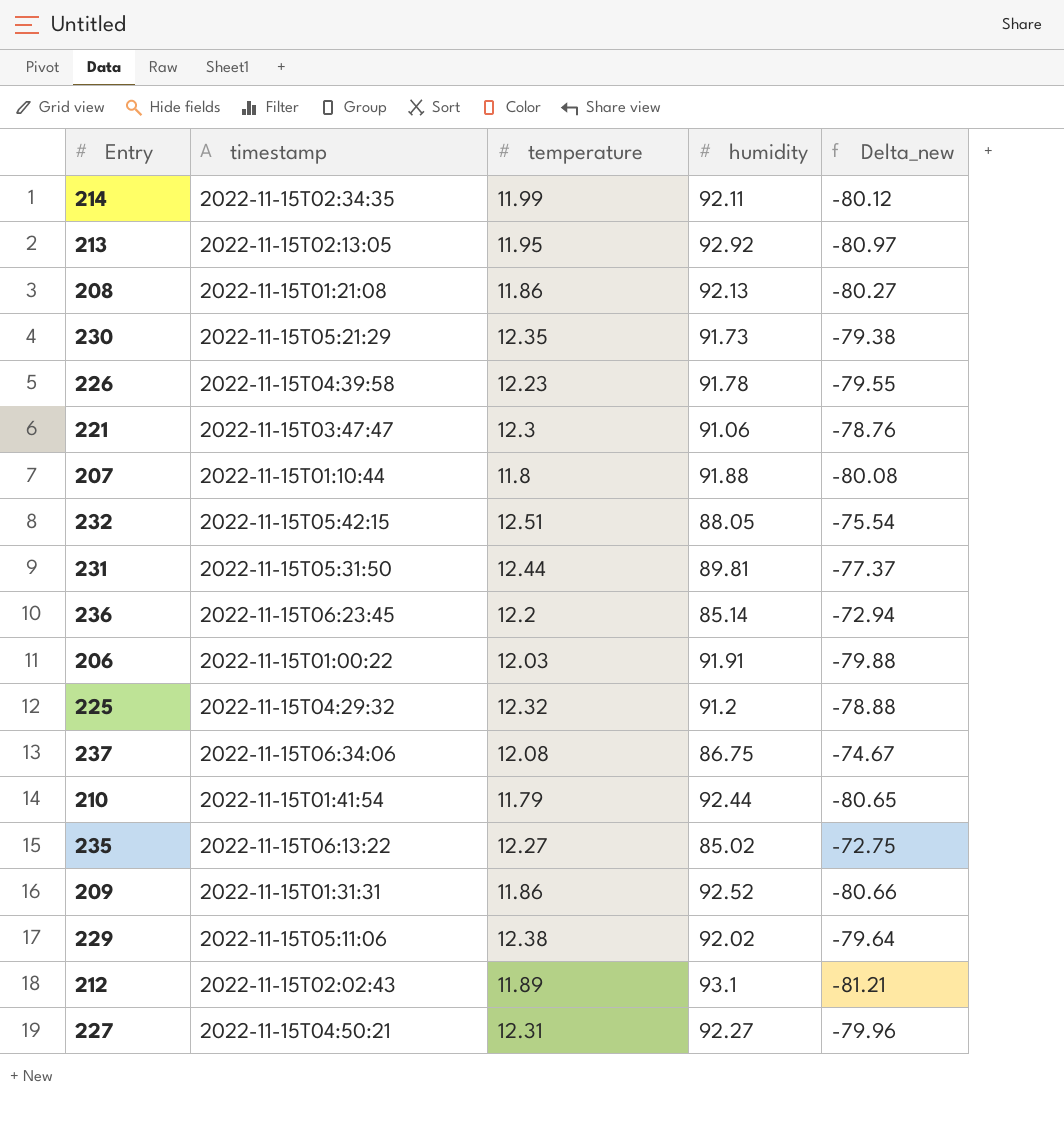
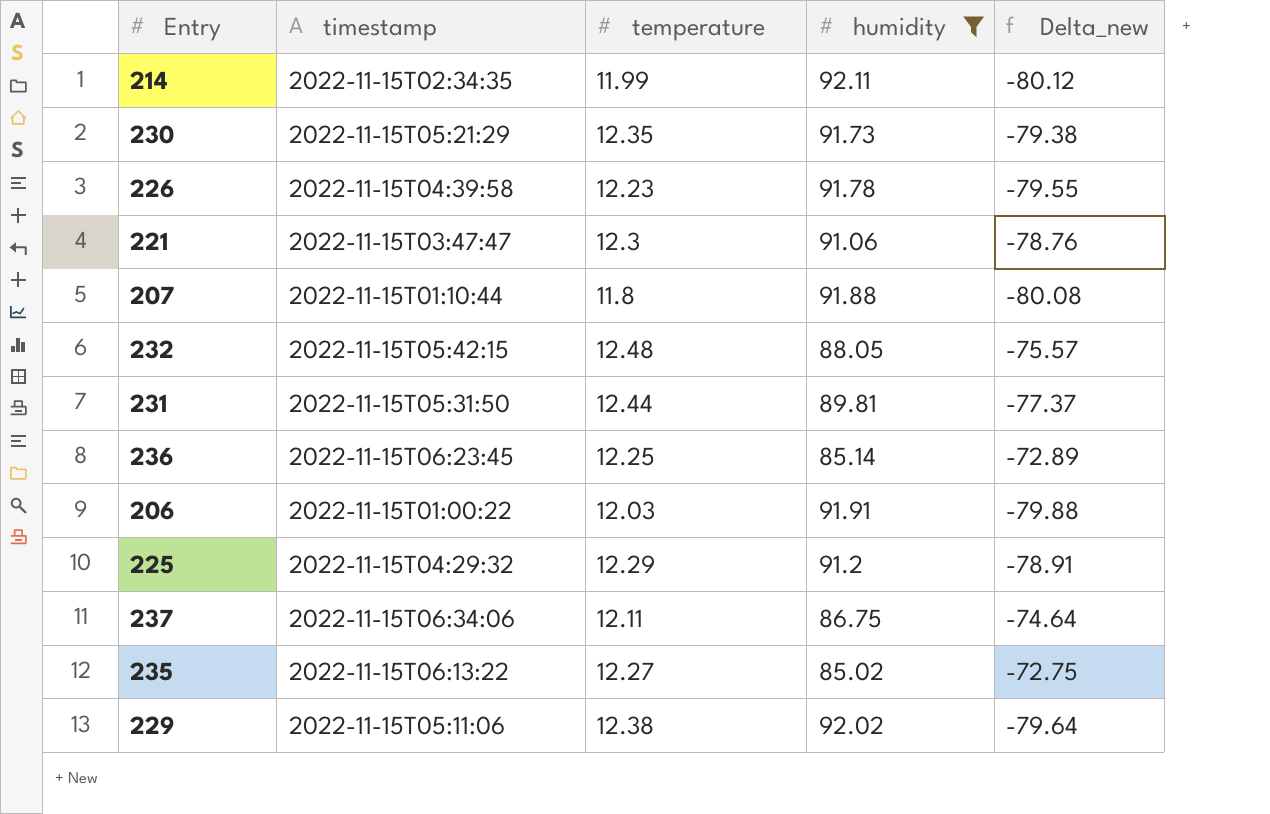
filter: none -> humidity <= 92.11
232 | temperature: 12.51 -> 12.48
232 | Delta_new: -75.54 -> -75.57
236 | temperature: 12.2 -> 12.25
236 | Delta_new: -72.94 -> -72.89
225 | temperature: 12.32 -> 12.29
225 | Delta_new: -78.88 -> -78.91
237 | temperature: 12.08 -> 12.11
237 | Delta_new: -74.67 -> -74.64

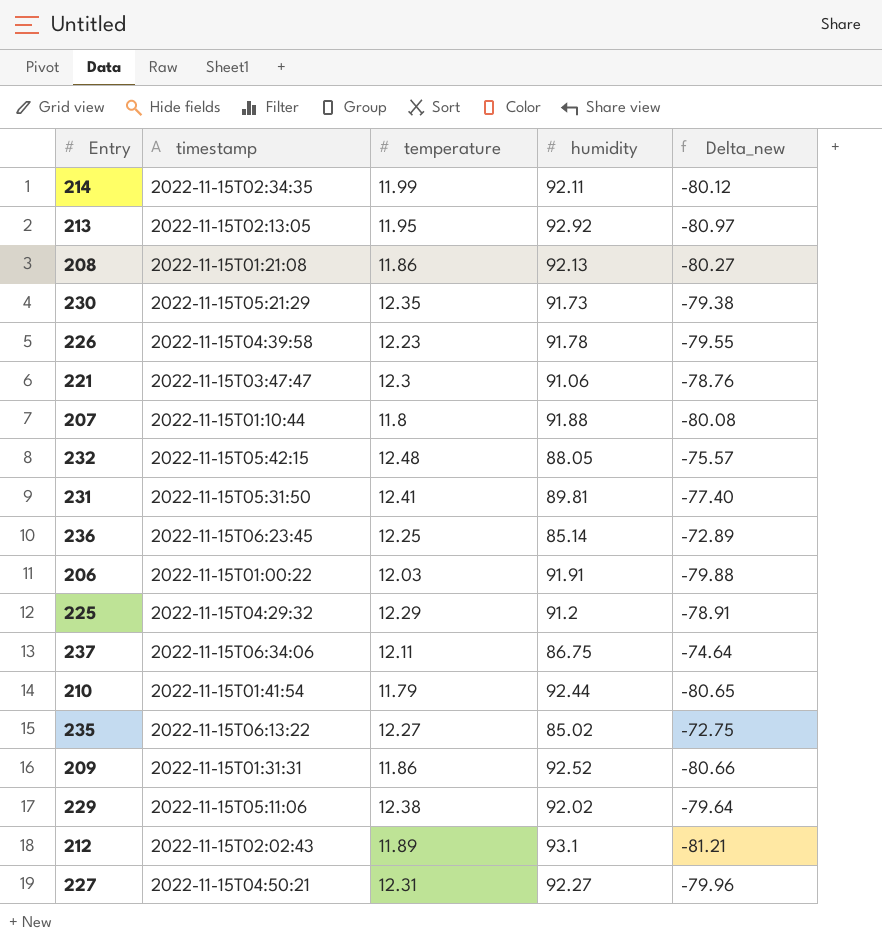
filter: humidity <= 92.11 -> none
231 | temperature: 12.44 -> 12.41
231 | Delta_new: -77.37 -> -77.40

